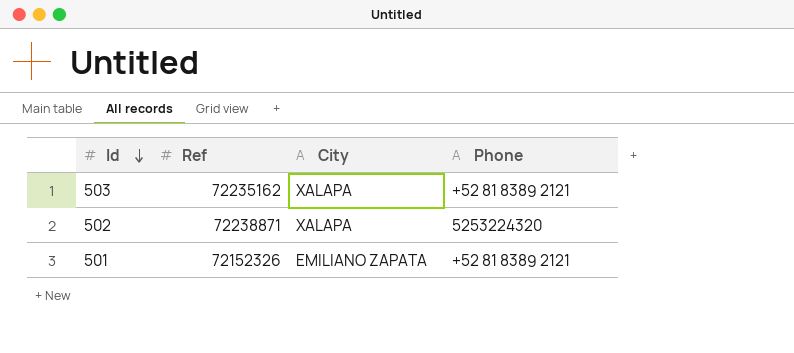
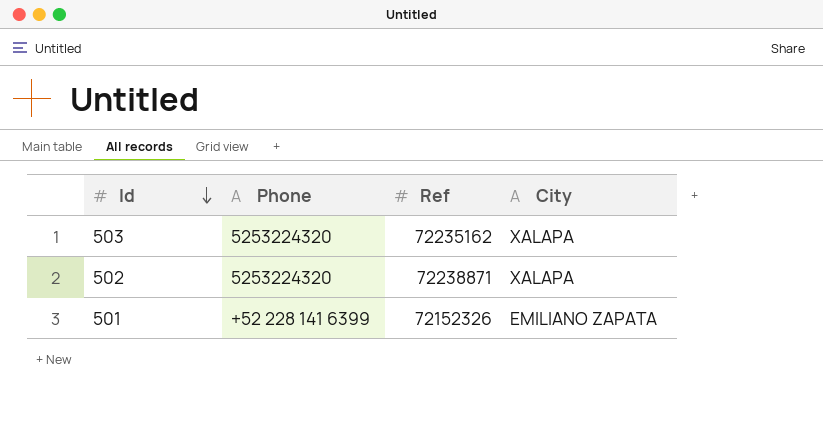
column Phone | position: 4 -> 2
503 | Phone: +52 81 8389 2121 -> 5253224320
501 | Phone: +52 81 8389 2121 -> +52 228 141 6399

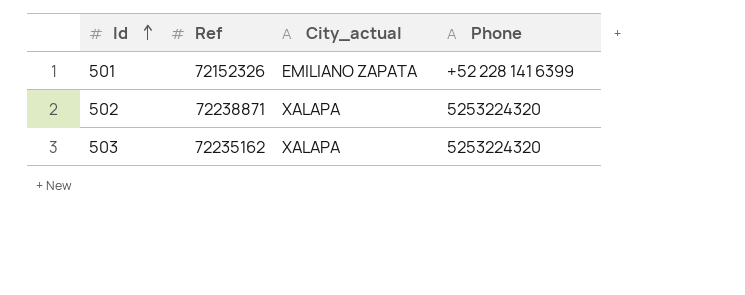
row order: Id descending -> Id ascending
column name: City -> City_actual
column Phone | position: 2 -> 4

